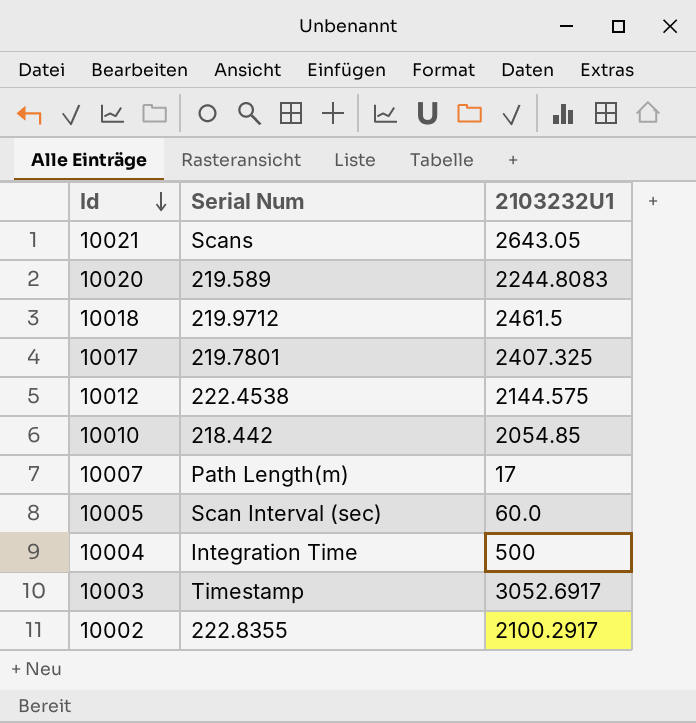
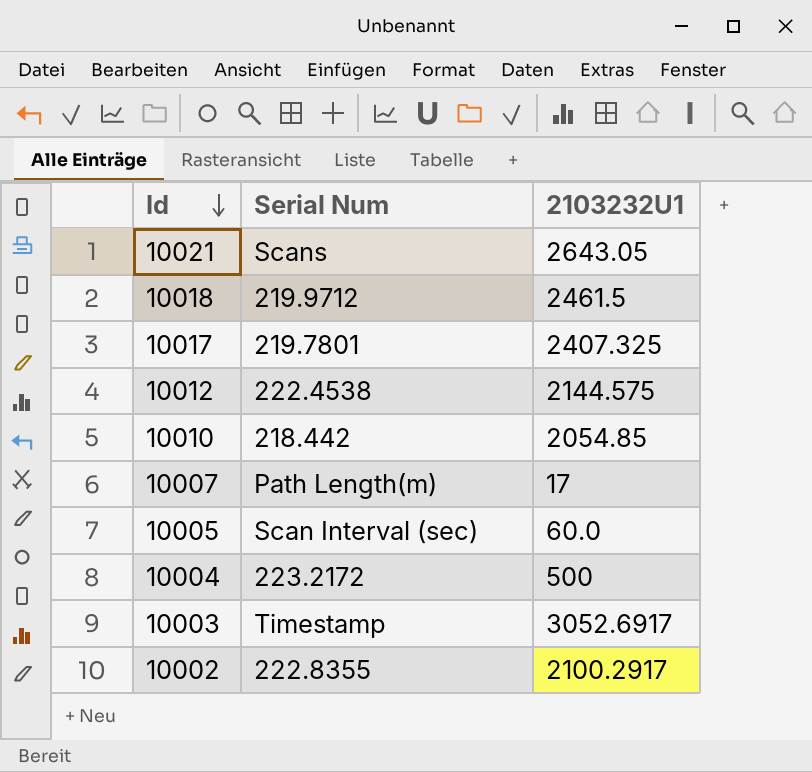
row 10020: 219.589 | 2244.8083 -> none
10004 | Serial Num: Integration Time -> 223.2172

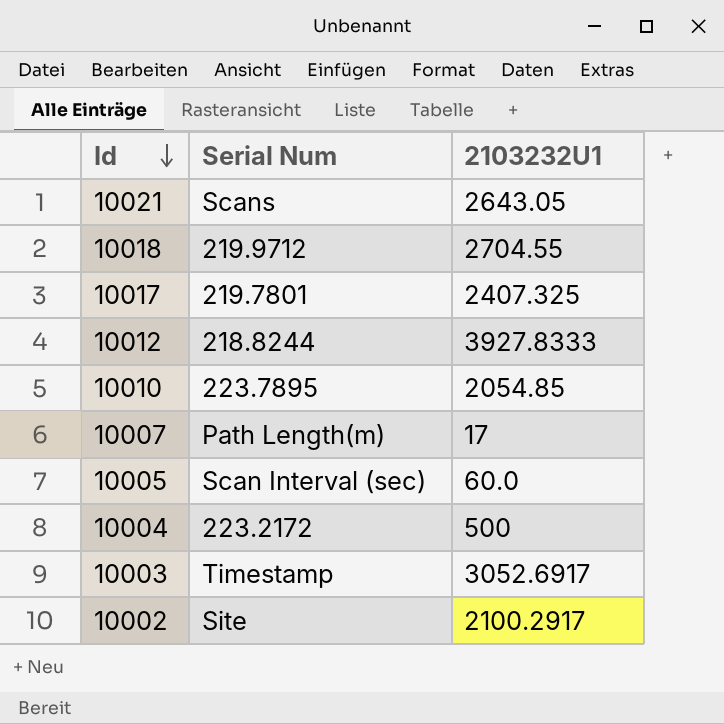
10018 | 2103232U1: 2461.5 -> 2704.55
10012 | Serial Num: 222.4538 -> 218.8244
10012 | 2103232U1: 2144.575 -> 3927.8333
10010 | Serial Num: 218.442 -> 223.7895
10002 | Serial Num: 222.8355 -> Site

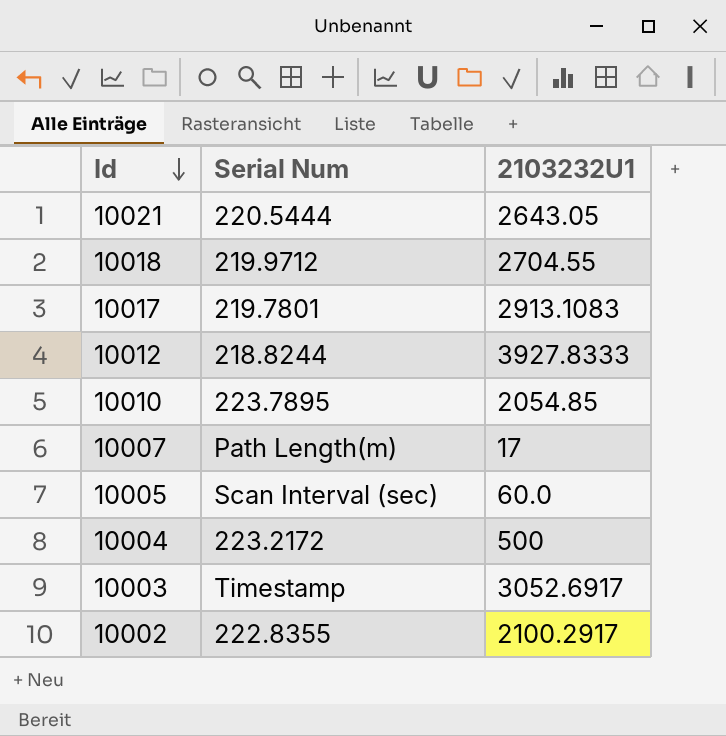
10021 | Serial Num: Scans -> 220.5444
10017 | 2103232U1: 2407.325 -> 2913.1083
10002 | Serial Num: Site -> 222.8355

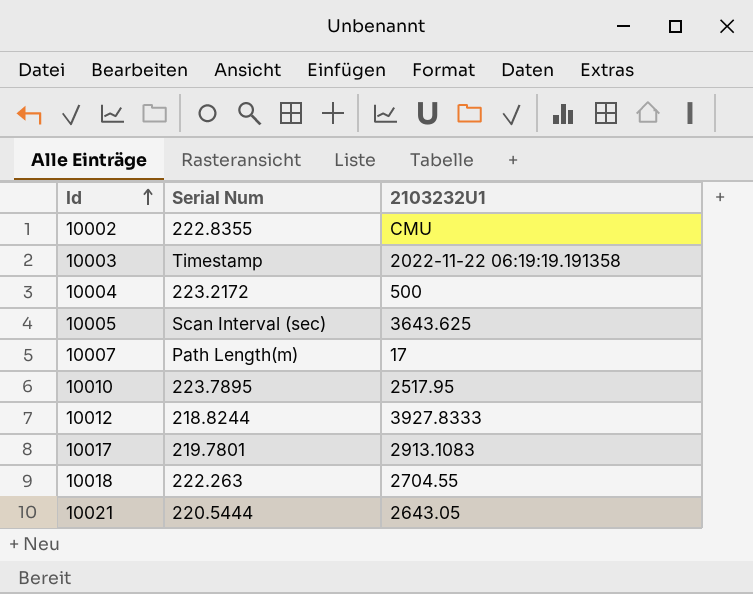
row order: Id descending -> Id ascending
10002 | 2103232U1: 2100.2917 -> CMU
10003 | 2103232U1: 3052.6917 -> 2022-11-22 06:19:19.191358
10005 | 2103232U1: 60.0 -> 3643.625
10010 | 2103232U1: 2054.85 -> 2517.95
10018 | Serial Num: 219.9712 -> 222.263

